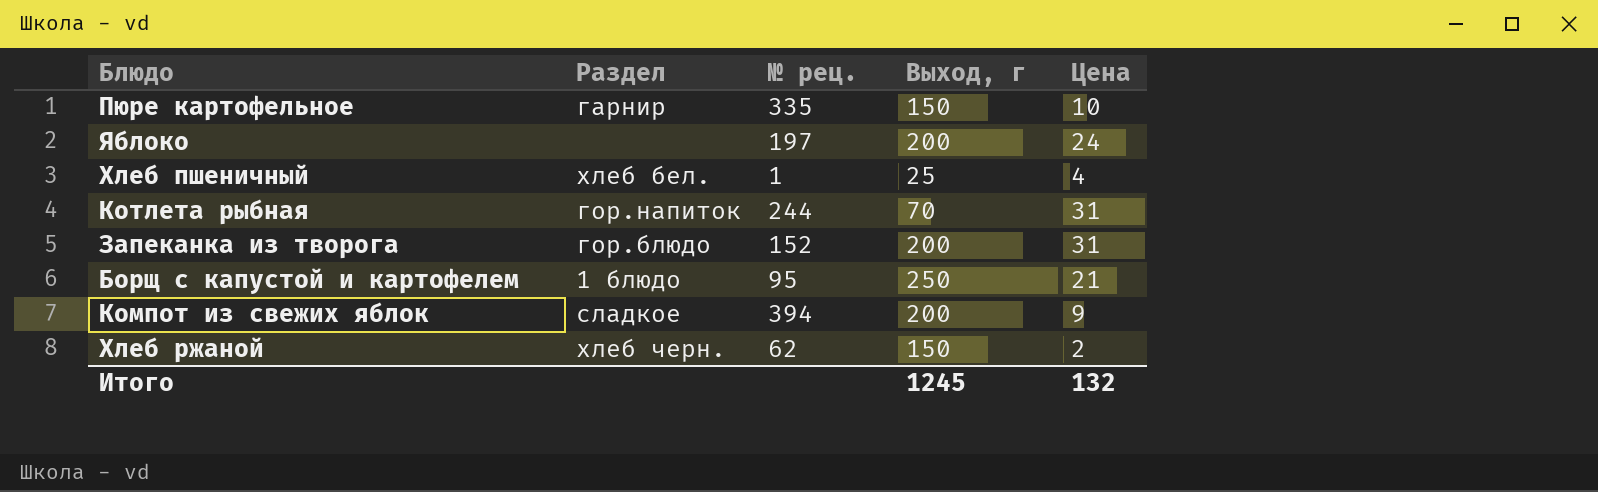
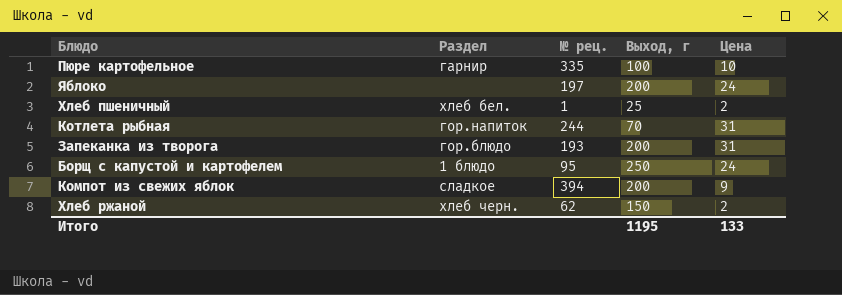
Пюре картофельное | Выход, г: 150 -> 100
Хлеб пшеничный | Цена: 4 -> 2
Запеканка из творога | № рец.: 152 -> 193
Борщ с капустой и картофелем | Цена: 21 -> 24
Итого | Выход, г: 1245 -> 1195
Итого | Цена: 132 -> 133

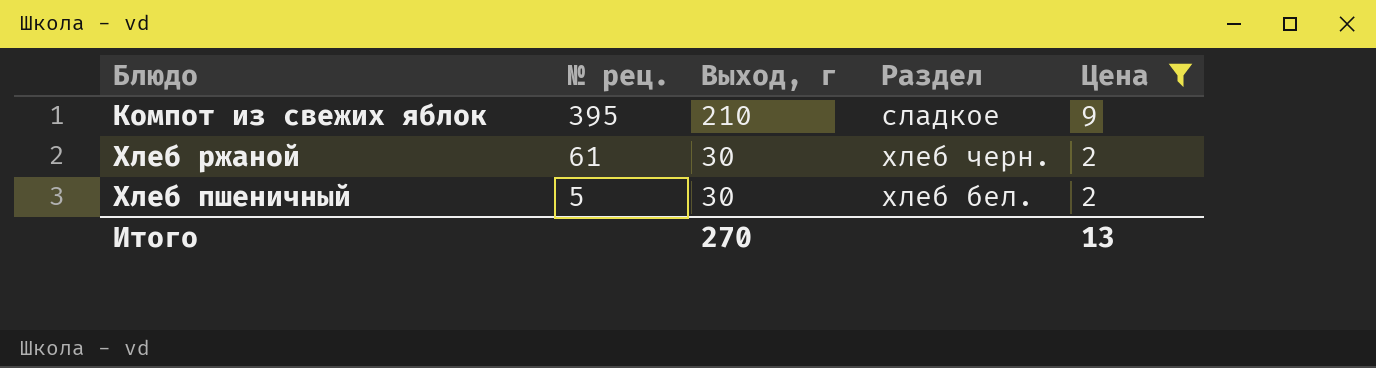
filter: none -> Цена <= 9
row order: none -> № рец. descending
column Раздел | position: 2 -> 4
Компот из свежих яблок | № рец.: 394 -> 395
Компот из свежих яблок | Выход, г: 200 -> 210
Хлеб ржаной | № рец.: 62 -> 61
Хлеб ржаной | Выход, г: 150 -> 30
Хлеб пшеничный | № рец.: 1 -> 5
Хлеб пшеничный | Выход, г: 25 -> 30
Итого | Выход, г: 1195 -> 270
Итого | Цена: 133 -> 13

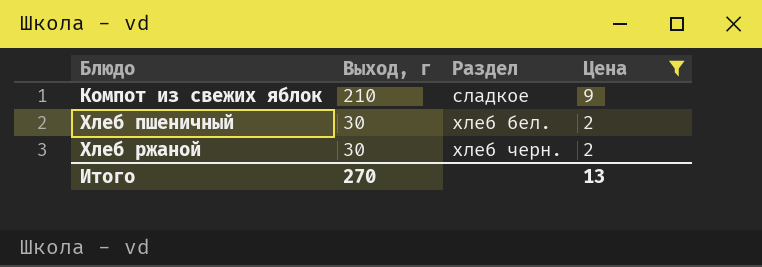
row order: № рец. descending -> Блюдо ascending
column № рец. | position: 2 -> none

